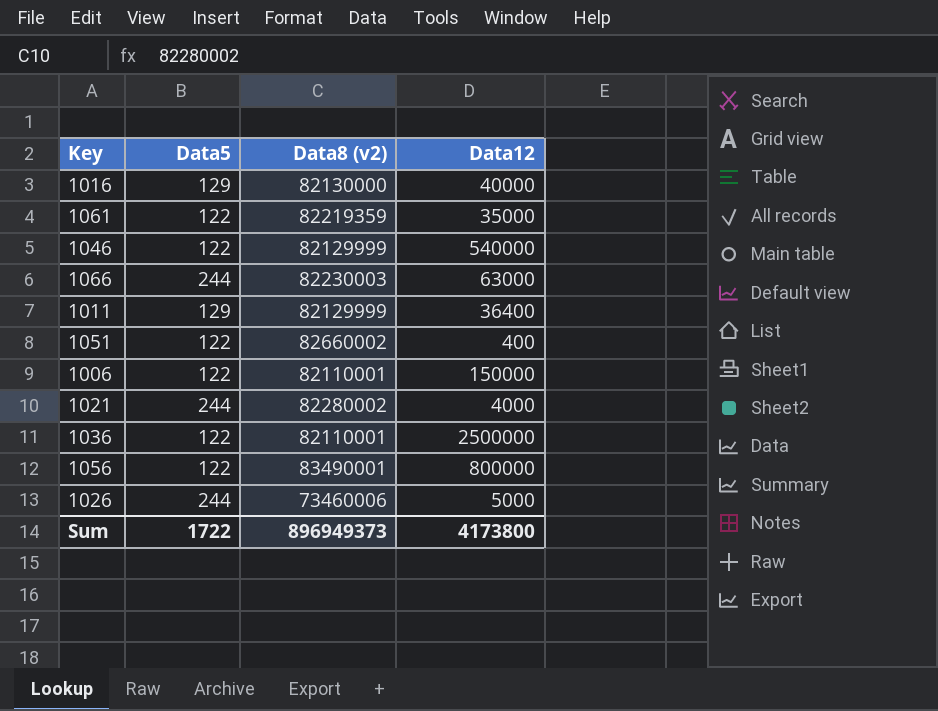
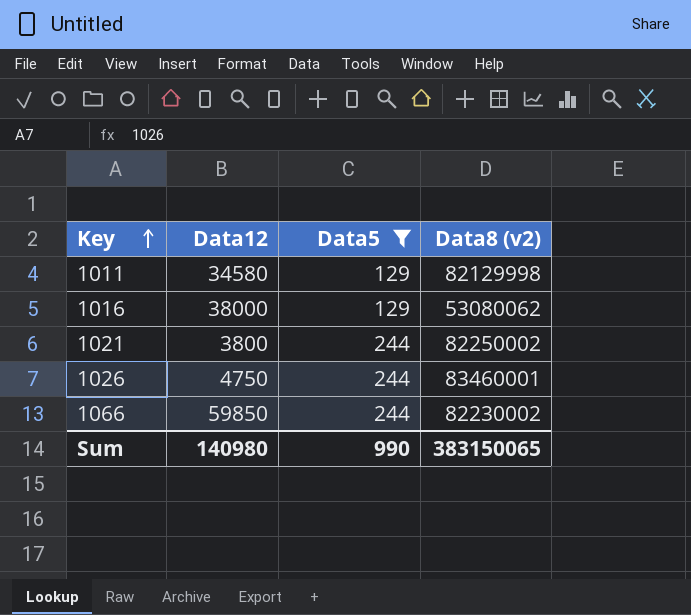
filter: none -> Data5 != 122
row order: none -> Key ascending
column Data12 | position: 4 -> 2
1011 | Data12: 36400 -> 34580
1011 | Data8 (v2): 82129999 -> 82129998
1016 | Data12: 40000 -> 38000
1016 | Data8 (v2): 82130000 -> 53080062
1021 | Data12: 4000 -> 3800
1021 | Data8 (v2): 82280002 -> 82250002
1026 | Data12: 5000 -> 4750
1026 | Data8 (v2): 73460006 -> 83460001
1066 | Data12: 63000 -> 59850
1066 | Data8 (v2): 82230003 -> 82230002
Sum | Data12: 4173800 -> 140980
Sum | Data5: 1722 -> 990
Sum | Data8 (v2): 896949373 -> 383150065

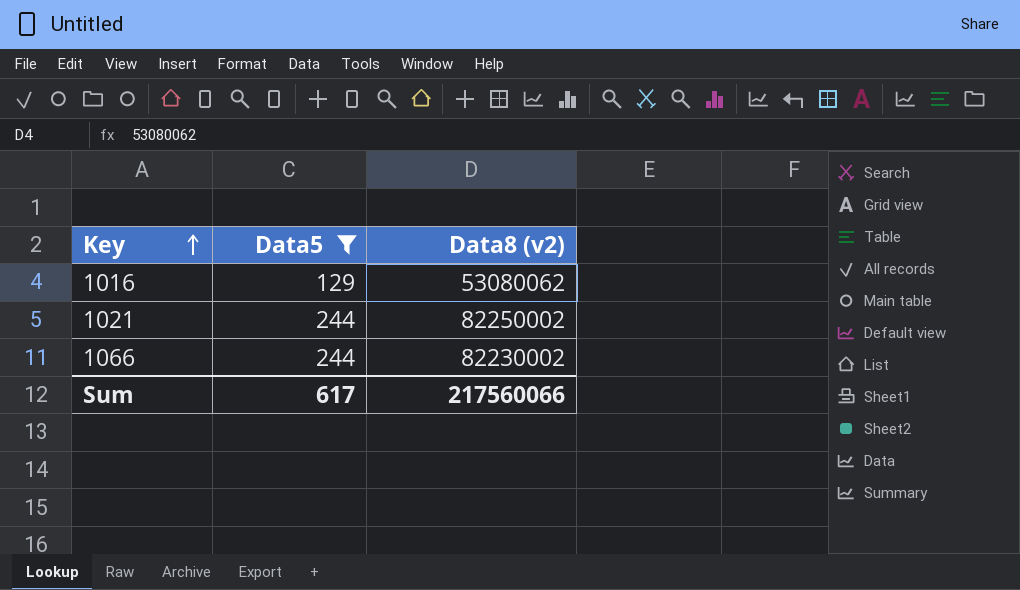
column Data12 | position: 2 -> none
row 1011: 34580 | 129 | 82129998 -> none
row 1026: 4750 | 244 | 83460001 -> none
Sum | Data5: 990 -> 617
Sum | Data8 (v2): 383150065 -> 217560066

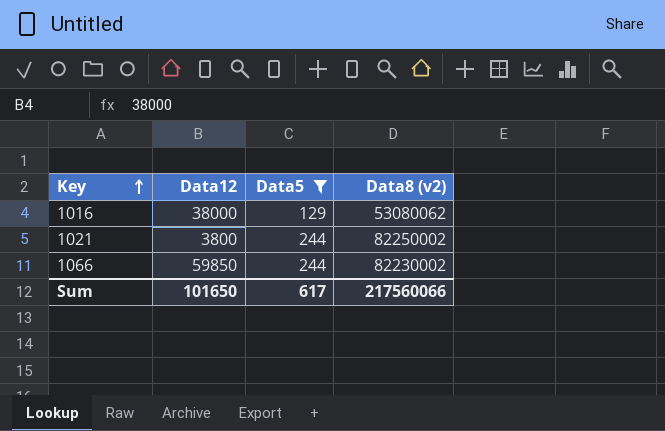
column Data12 | position: none -> 2

